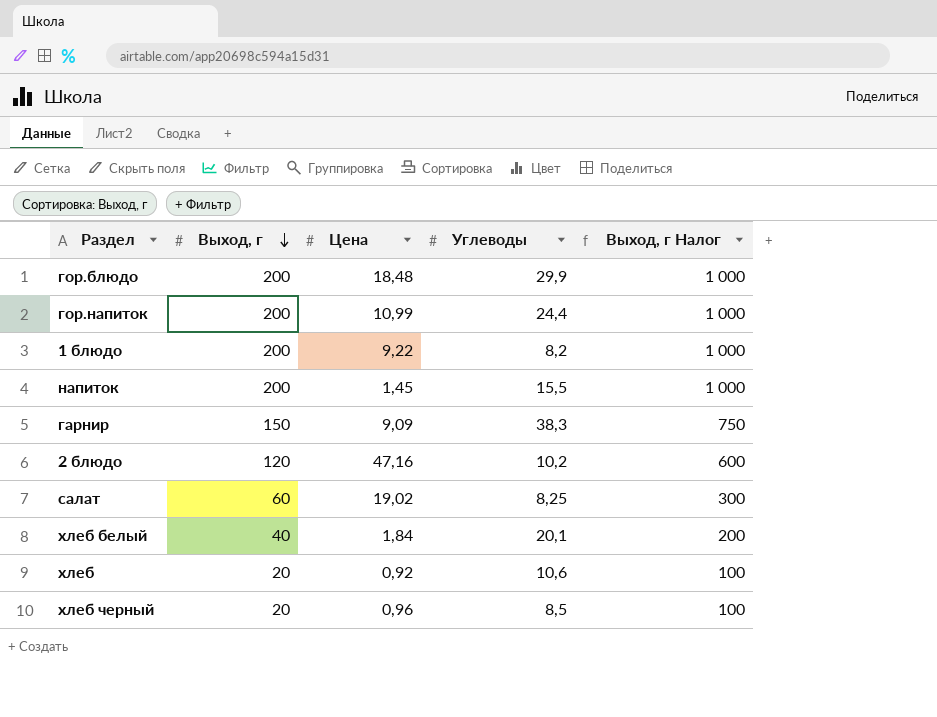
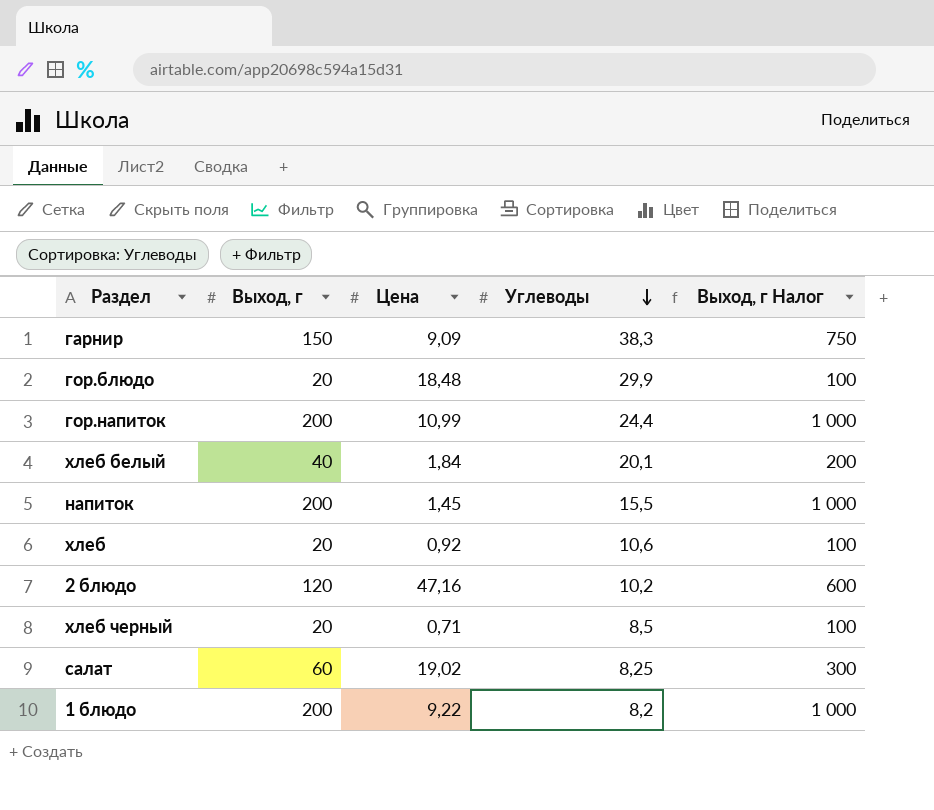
row order: Выход, г descending -> Углеводы descending
гор.блюдо | Выход, г: 200 -> 20
гор.блюдо | Выход, г Налог: 1 000 -> 100
хлеб черный | Цена: 0,96 -> 0,71

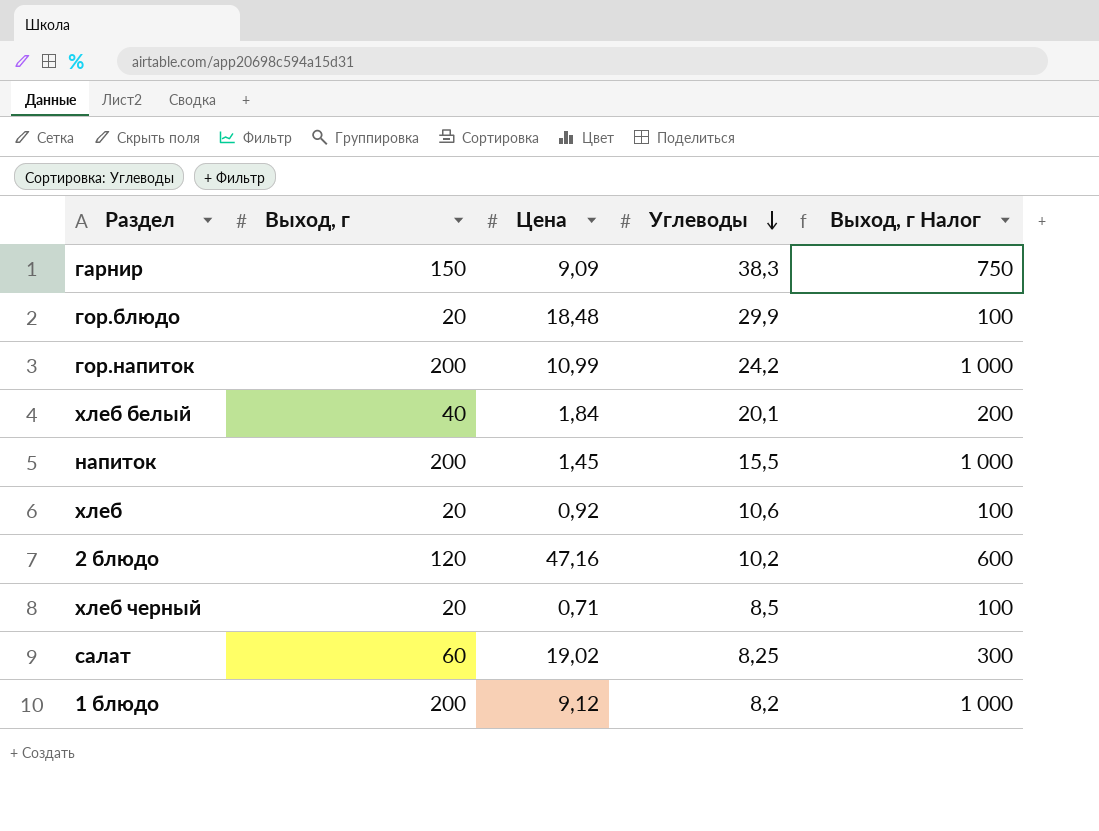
гор.напиток | Углеводы: 24,4 -> 24,2
1 блюдо | Цена: 9,22 -> 9,12

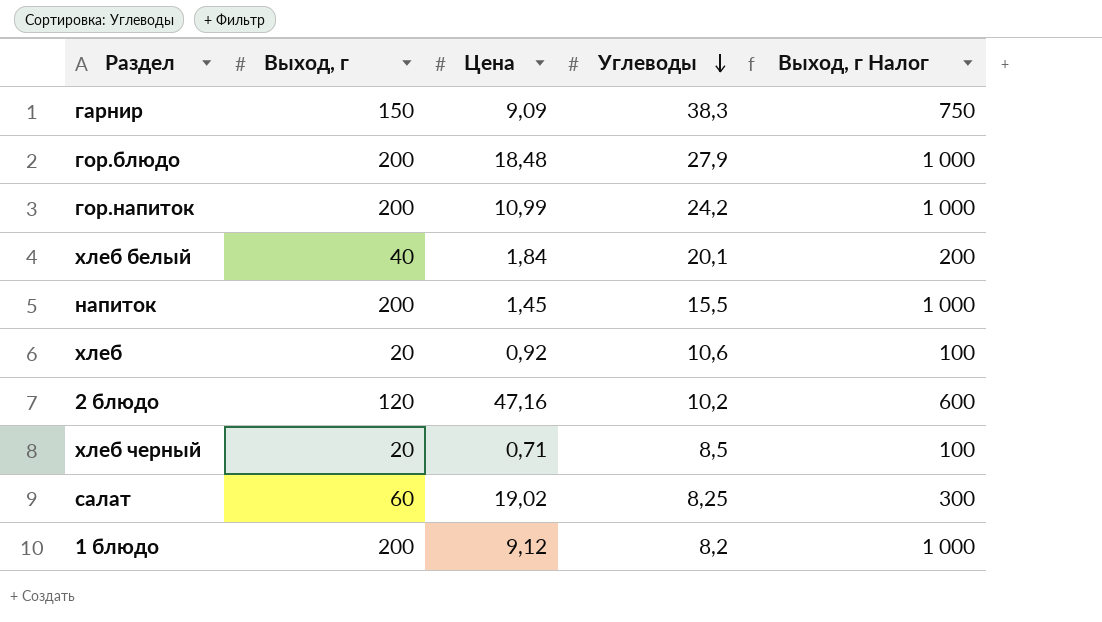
гор.блюдо | Выход, г: 20 -> 200
гор.блюдо | Углеводы: 29,9 -> 27,9
гор.блюдо | Выход, г Налог: 100 -> 1 000

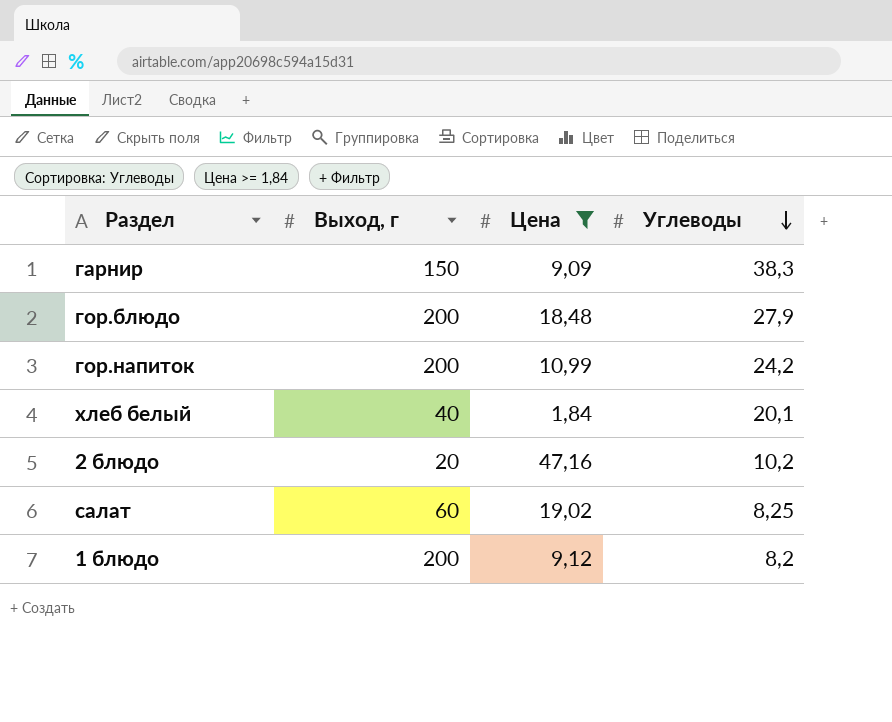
filter: none -> Цена >= 1,84
column Выход, г Налог | formula: [Выход, г] * 5 -> none
2 блюдо | Выход, г: 120 -> 20

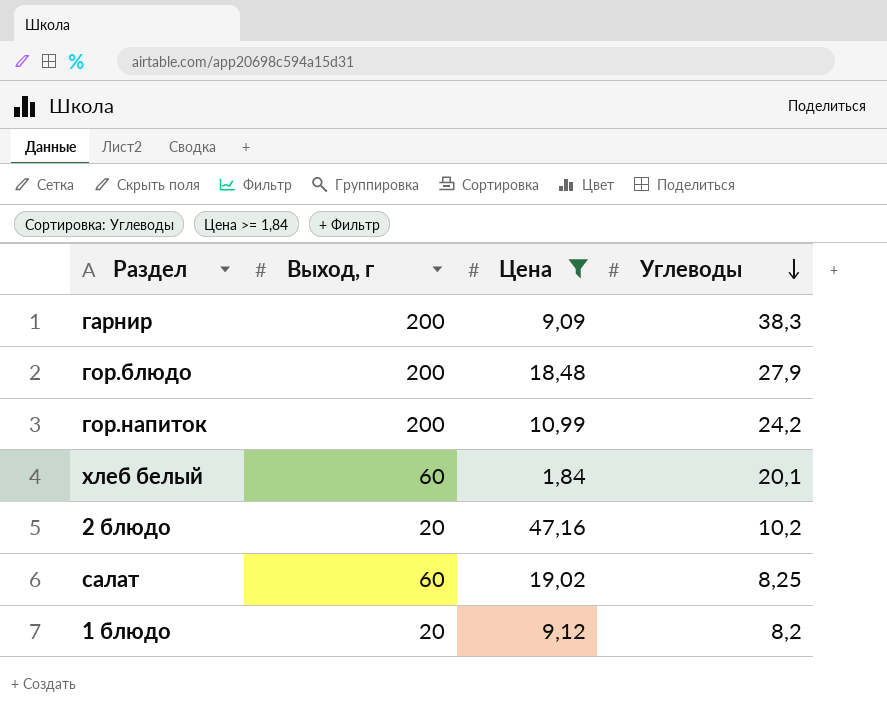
гарнир | Выход, г: 150 -> 200
хлеб белый | Выход, г: 40 -> 60
1 блюдо | Выход, г: 200 -> 20

